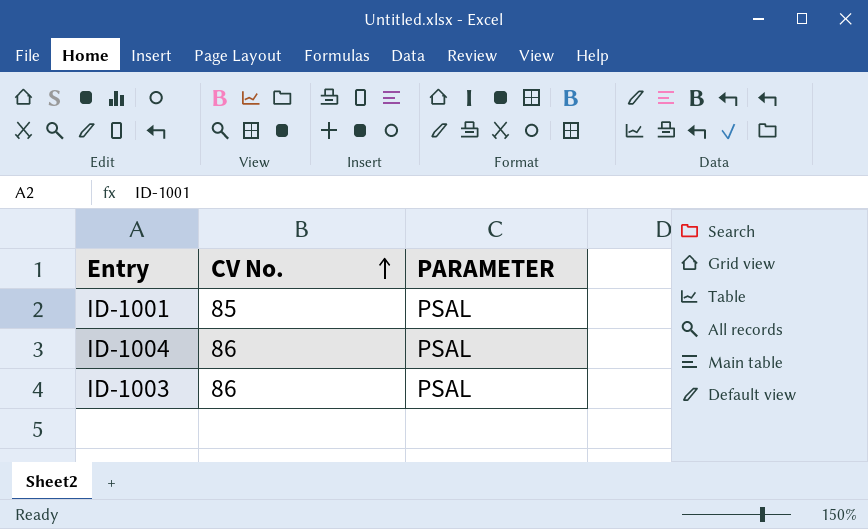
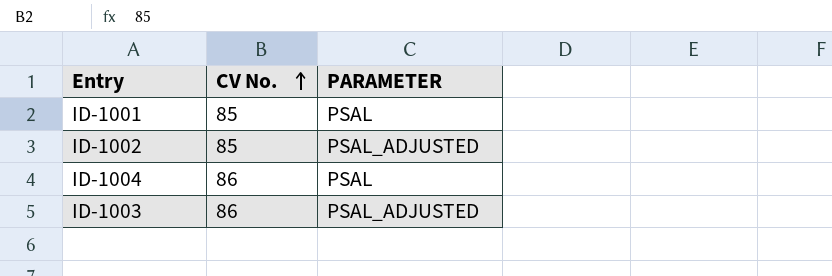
row ID-1002: none -> 85 | PSAL_ADJUSTED
ID-1003 | PARAMETER: PSAL -> PSAL_ADJUSTED

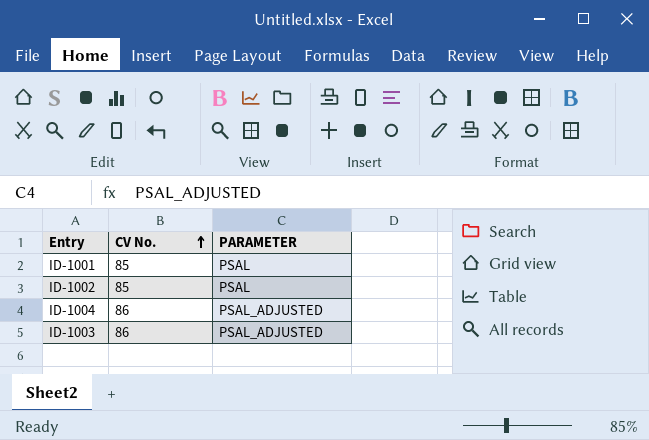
ID-1002 | PARAMETER: PSAL_ADJUSTED -> PSAL
ID-1004 | PARAMETER: PSAL -> PSAL_ADJUSTED

